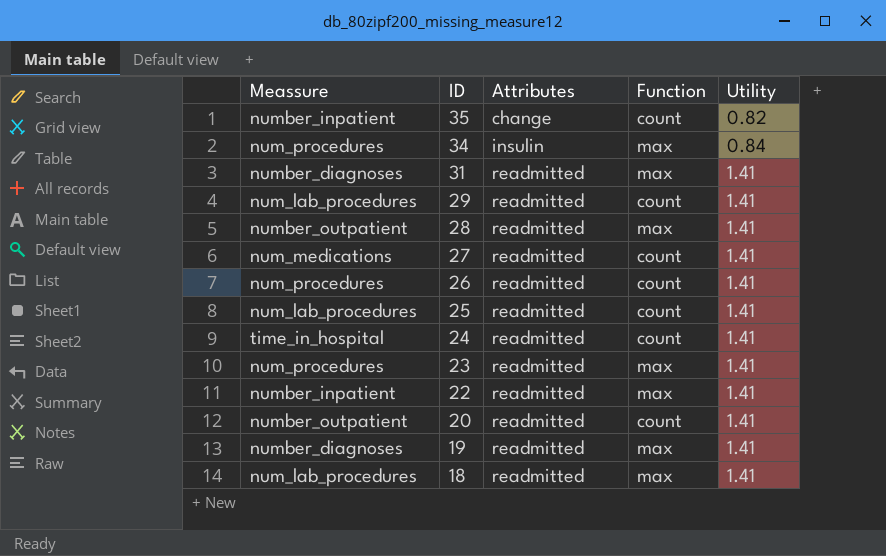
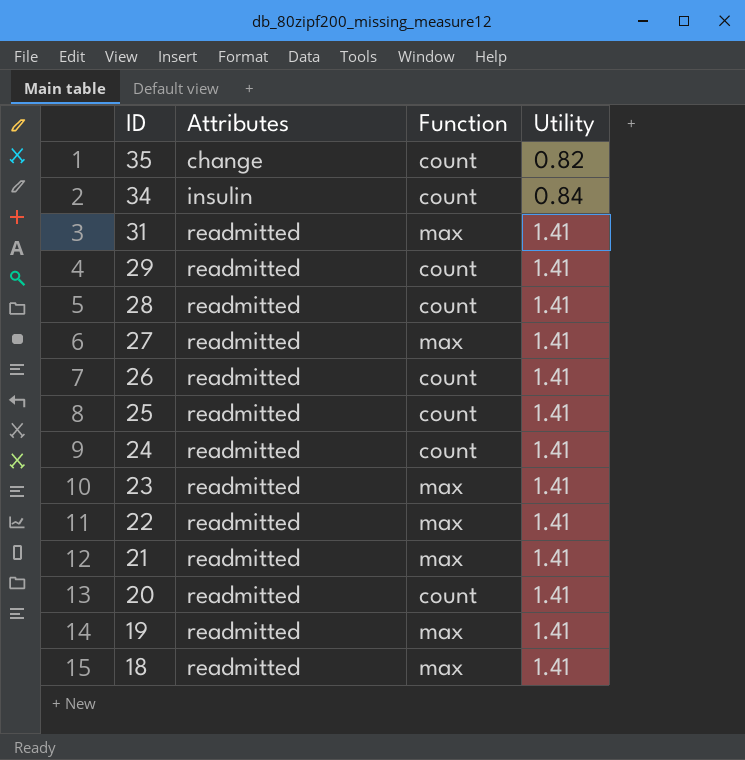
column Meassure | position: 1 -> none
34 | Function: max -> count
28 | Function: max -> count
27 | Function: count -> max
row 21: none -> readmitted | max | 1.41

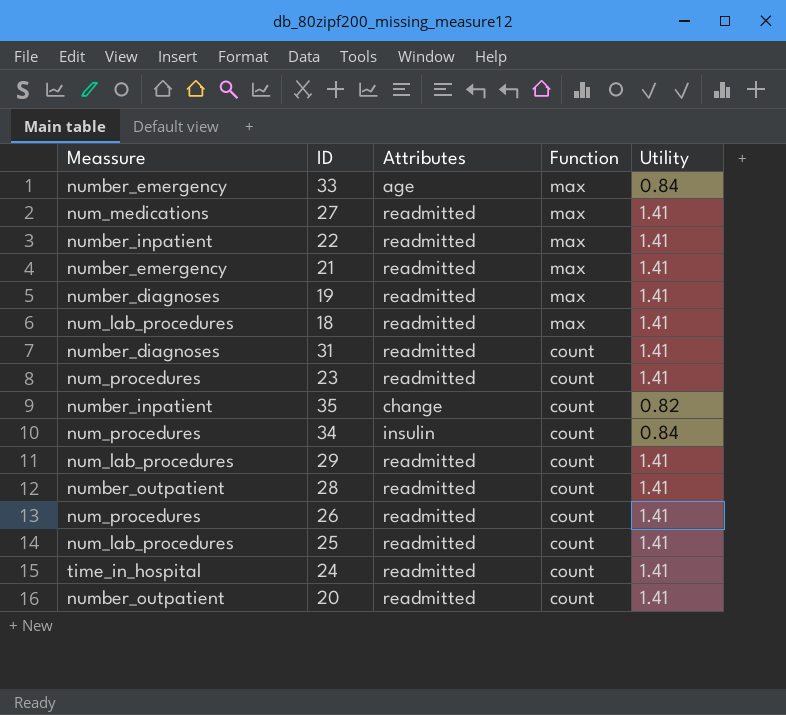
row order: ID descending -> Function descending
column Meassure | position: none -> 1
row 33: none -> number_emergency | age | max | 0.84
31 | Function: max -> count
23 | Function: max -> count

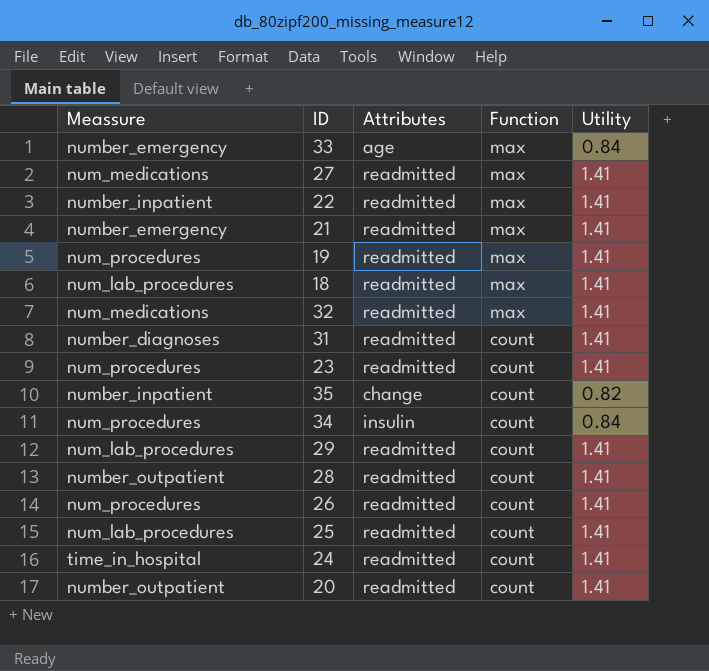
19 | Meassure: number_diagnoses -> num_procedures
row 32: none -> num_medications | readmitted | max | 1.41

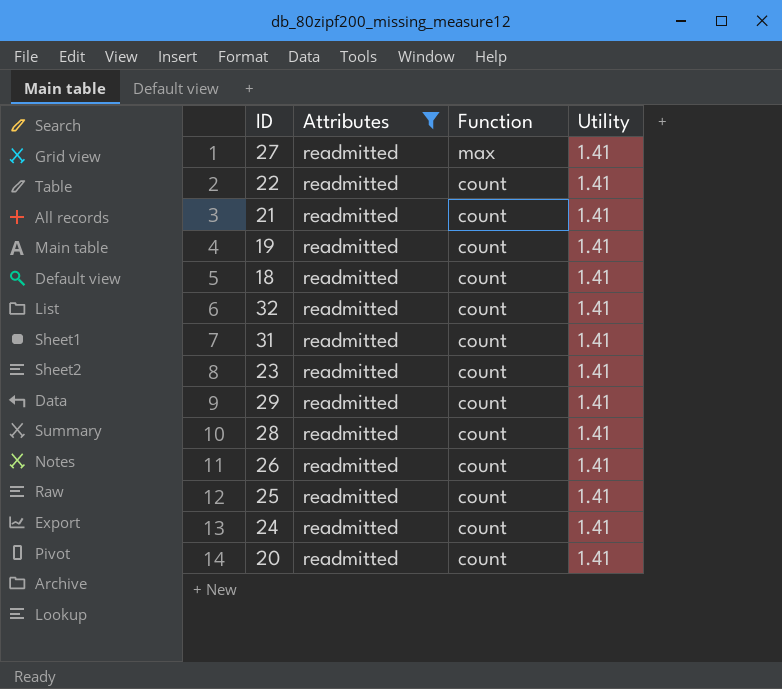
filter: none -> Attributes = readmitted
column Meassure | position: 1 -> none
22 | Function: max -> count
21 | Function: max -> count
19 | Function: max -> count
18 | Function: max -> count
32 | Function: max -> count

